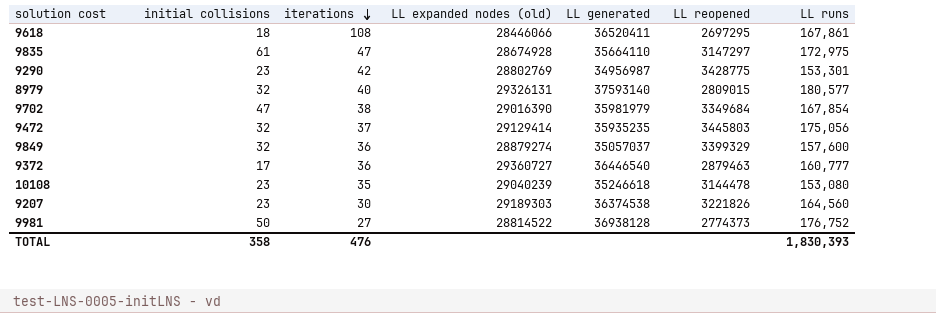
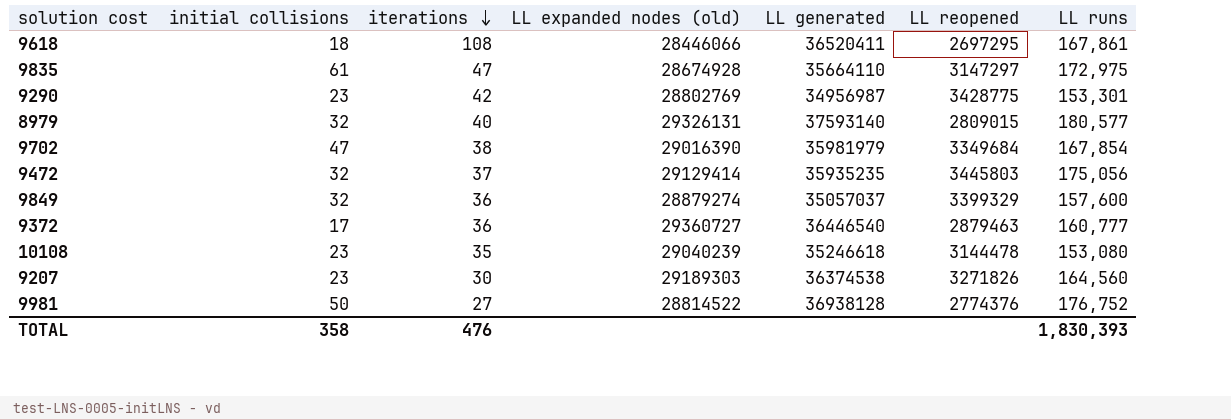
9207 | LL reopened: 3221826 -> 3271826
9981 | LL reopened: 2774373 -> 2774376

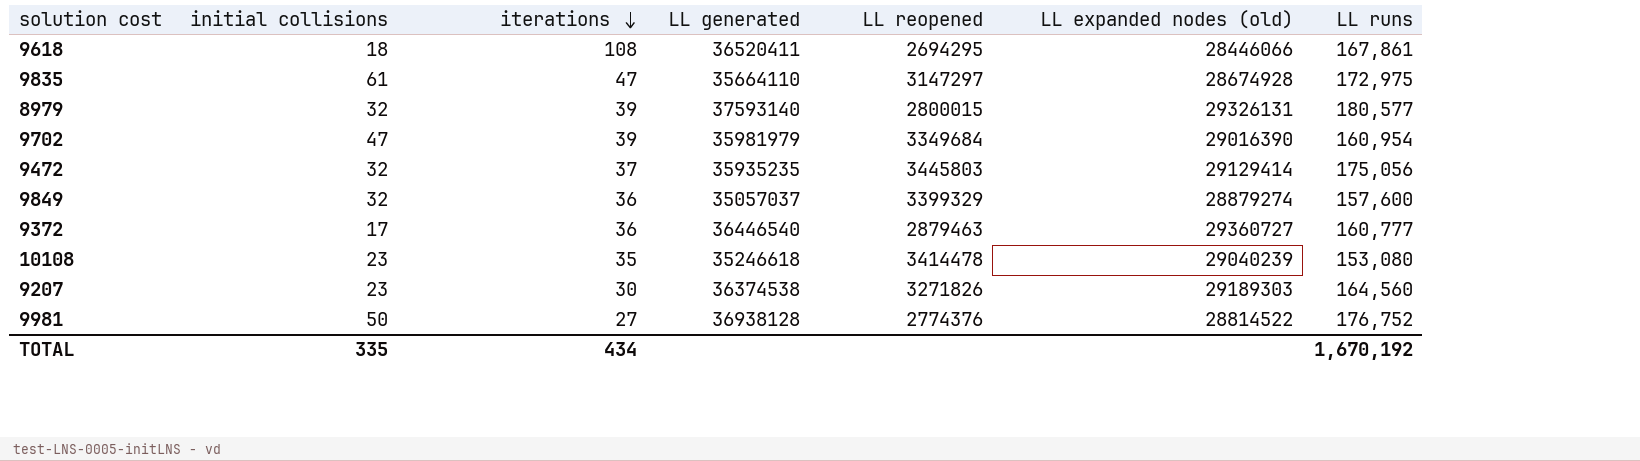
column LL expanded nodes (old) | position: 4 -> 6
row 9290: 23 | 42 | 28802769 | 34956987 | 3428775 | 153,301 -> none
9618 | LL reopened: 2697295 -> 2694295
8979 | iterations: 40 -> 39
8979 | LL reopened: 2809015 -> 2800015
9702 | iterations: 38 -> 39
9702 | LL runs: 167,854 -> 160,954
10108 | LL reopened: 3144478 -> 3414478
TOTAL | initial collisions: 358 -> 335
TOTAL | iterations: 476 -> 434
TOTAL | LL runs: 1,830,393 -> 1,670,192

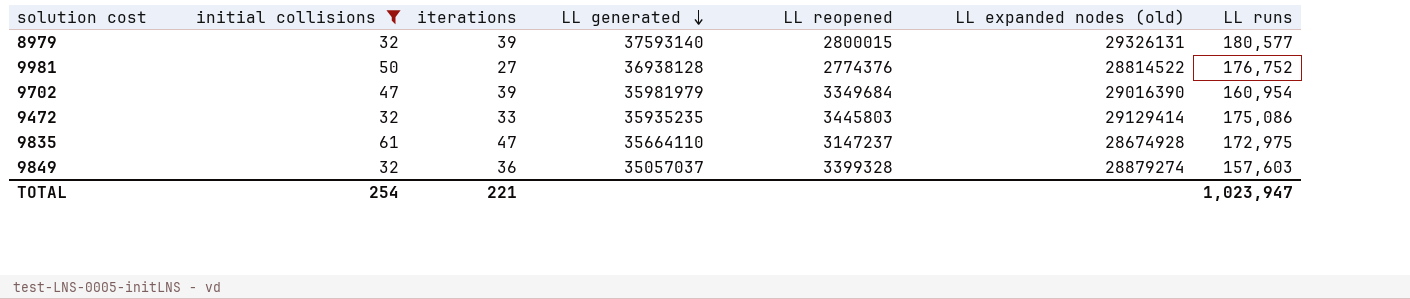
filter: none -> initial collisions >= 32
row order: iterations descending -> LL generated descending
9472 | iterations: 37 -> 33
9472 | LL runs: 175,056 -> 175,086
9835 | LL reopened: 3147297 -> 3147237
9849 | LL reopened: 3399329 -> 3399328
9849 | LL runs: 157,600 -> 157,603
TOTAL | initial collisions: 335 -> 254
TOTAL | iterations: 434 -> 221
TOTAL | LL runs: 1,670,192 -> 1,023,947

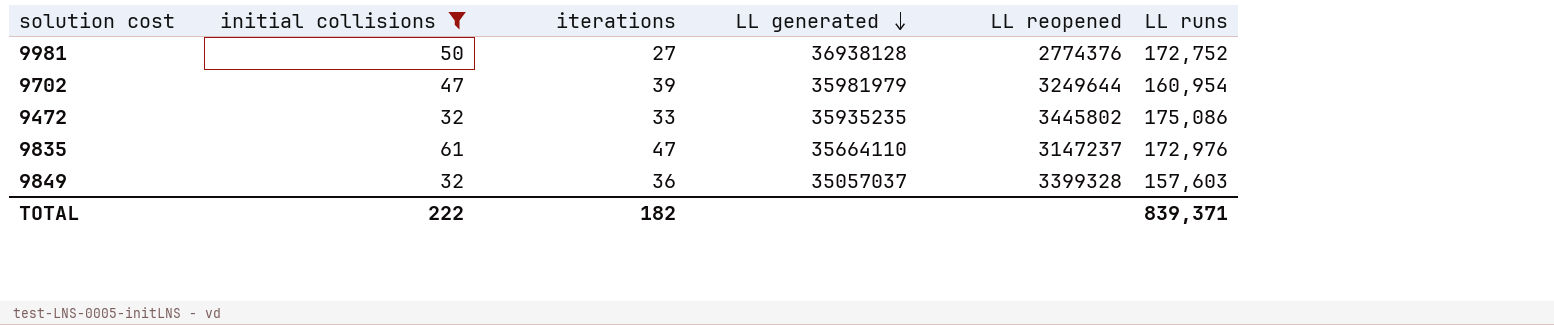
column LL expanded nodes (old) | position: 6 -> none
row 8979: 32 | 39 | 37593140 | 2800015 | 29326131 | 180,577 -> none
9981 | LL runs: 176,752 -> 172,752
9702 | LL reopened: 3349684 -> 3249644
9472 | LL reopened: 3445803 -> 3445802
9835 | LL runs: 172,975 -> 172,976
TOTAL | initial collisions: 254 -> 222
TOTAL | iterations: 221 -> 182
TOTAL | LL runs: 1,023,947 -> 839,371

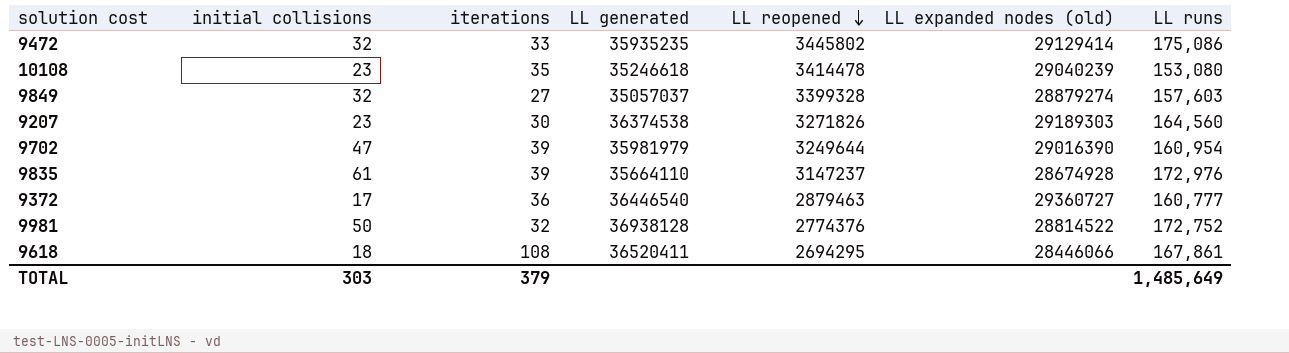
filter: initial collisions >= 32 -> none
row order: LL generated descending -> LL reopened descending
column LL expanded nodes (old) | position: none -> 6
9849 | iterations: 36 -> 27
9835 | iterations: 47 -> 39
9981 | iterations: 27 -> 32
TOTAL | initial collisions: 222 -> 303
TOTAL | iterations: 182 -> 379
TOTAL | LL runs: 839,371 -> 1,485,649

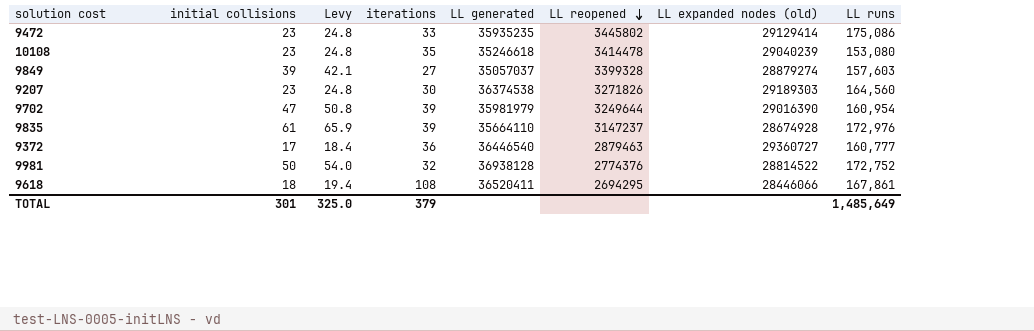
column Levy | formula: none -> [initial collisions] * 1.08
9472 | initial collisions: 32 -> 23
9849 | initial collisions: 32 -> 39
TOTAL | initial collisions: 303 -> 301

